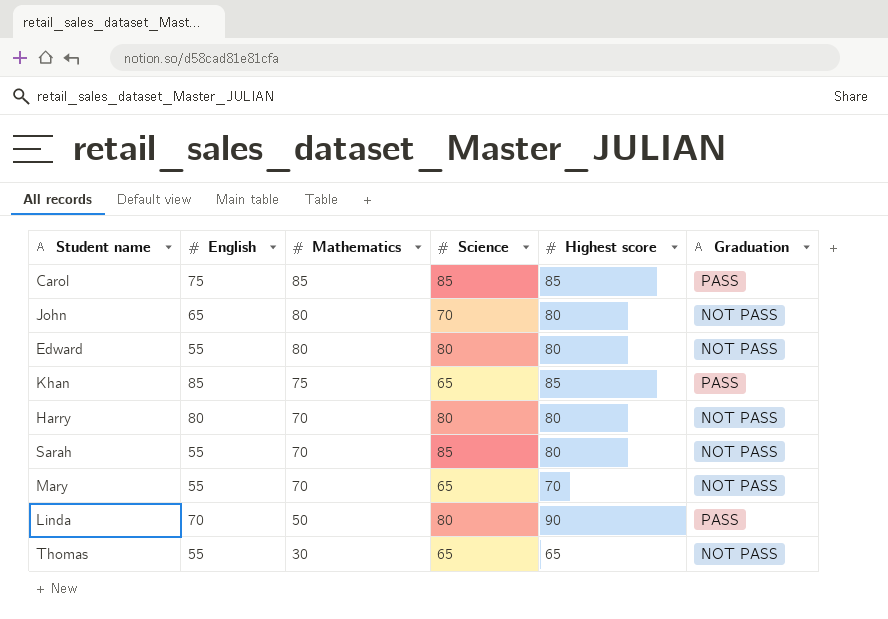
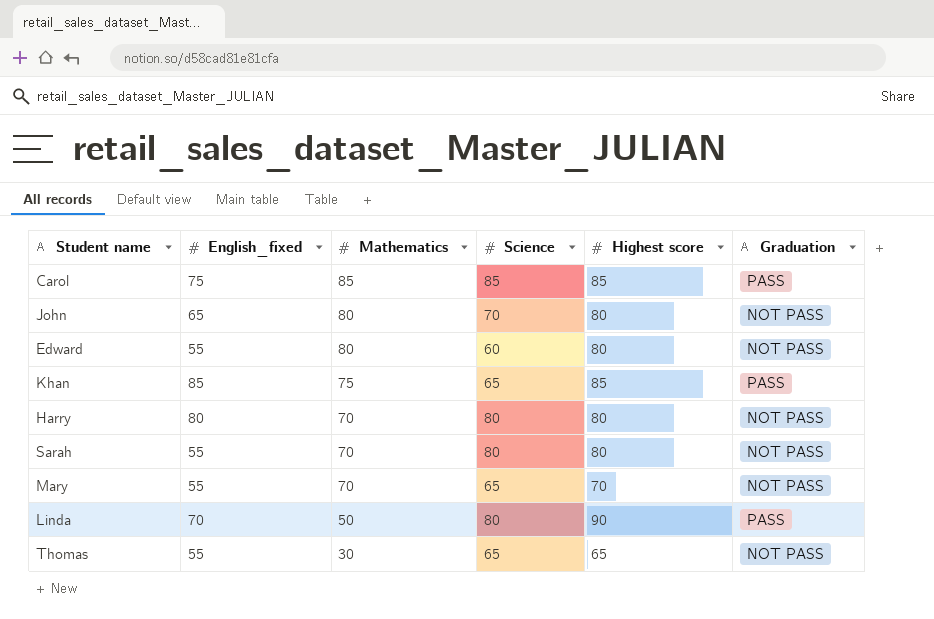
column name: English -> English_fixed
Edward | Science: 80 -> 60
Sarah | Science: 85 -> 80

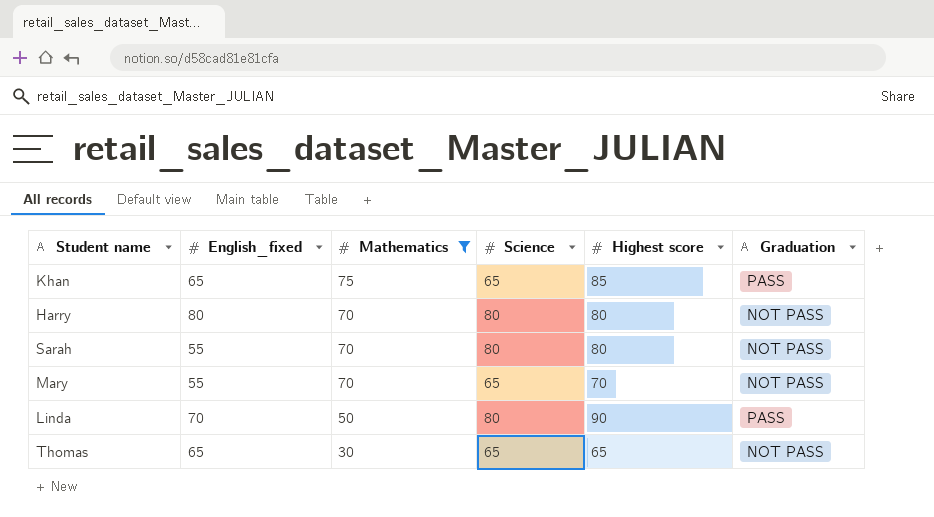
filter: none -> Mathematics <= 75
Khan | English_fixed: 85 -> 65
Thomas | English_fixed: 55 -> 65

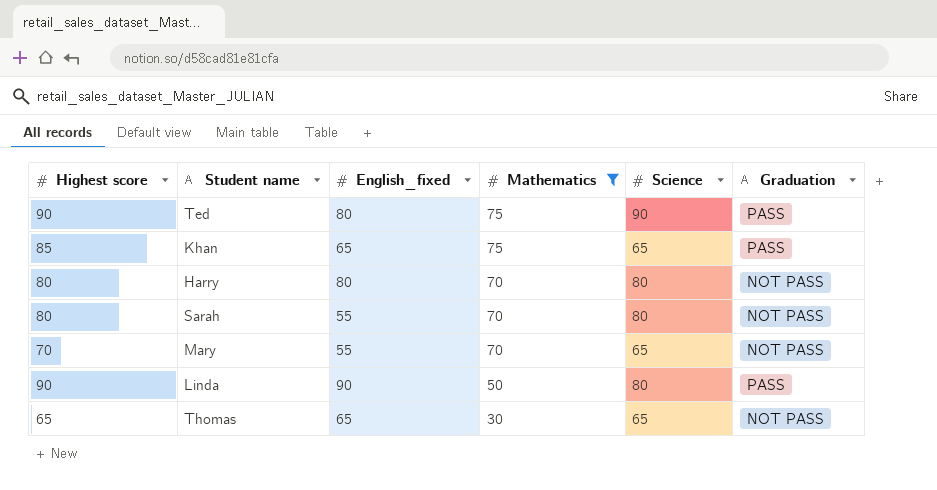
column Highest score | position: 5 -> 1
row Ted: none -> 90 | 80 | 75 | 90 | PASS
Linda | English_fixed: 70 -> 90

